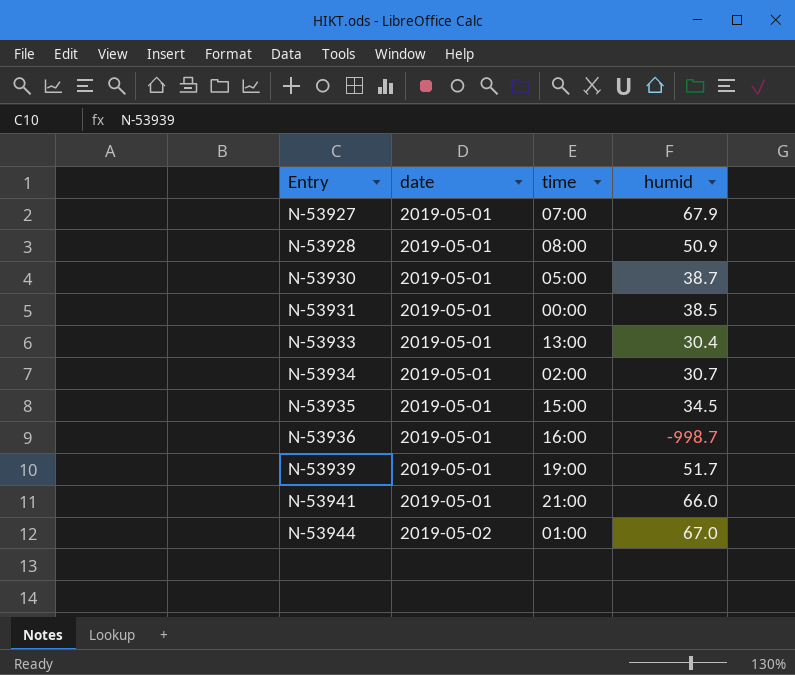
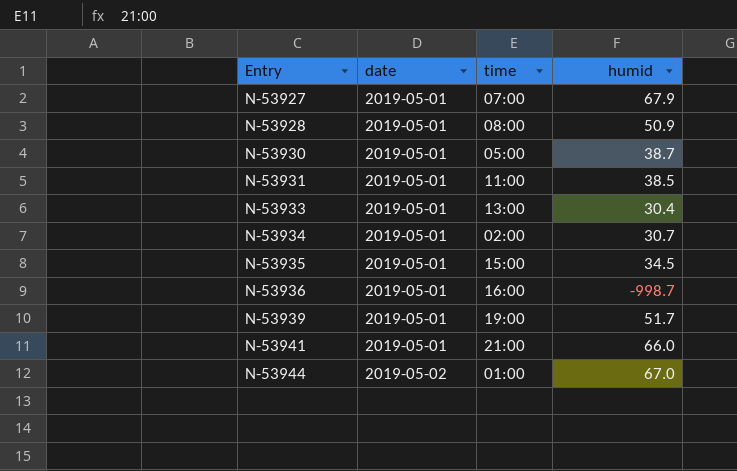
N-53931 | time: 00:00 -> 11:00

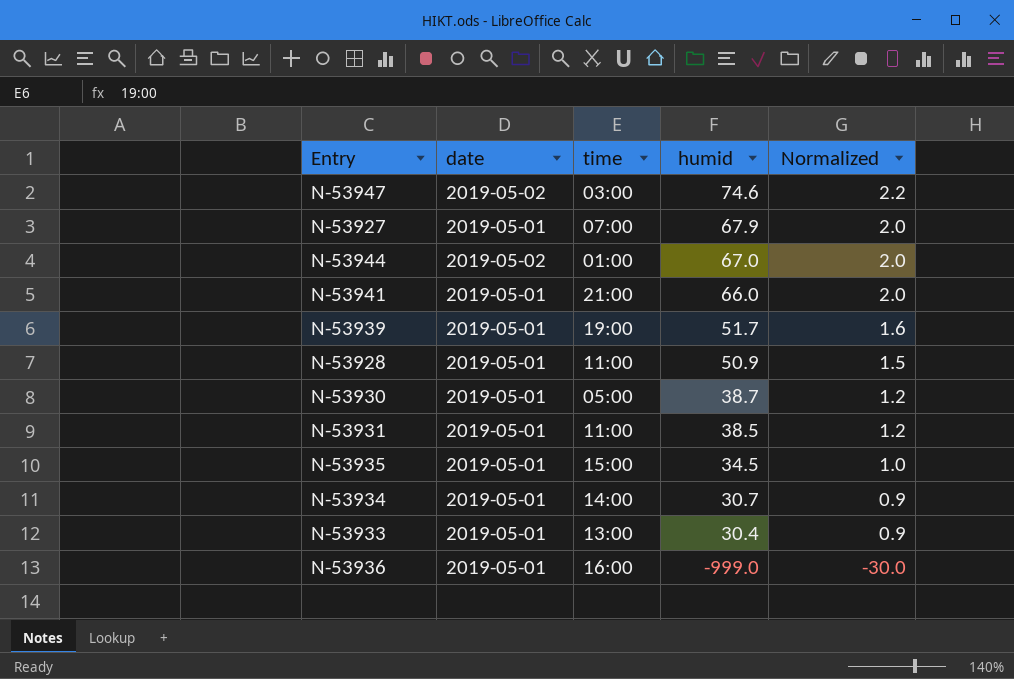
row order: Entry ascending -> humid descending
column Normalized | formula: none -> [humid] * 0.03
row N-53947: none -> 2019-05-02 | 03:00 | 74.6 | 2.2
N-53928 | time: 08:00 -> 11:00
N-53934 | time: 02:00 -> 14:00
N-53936 | humid: -998.7 -> -999.0

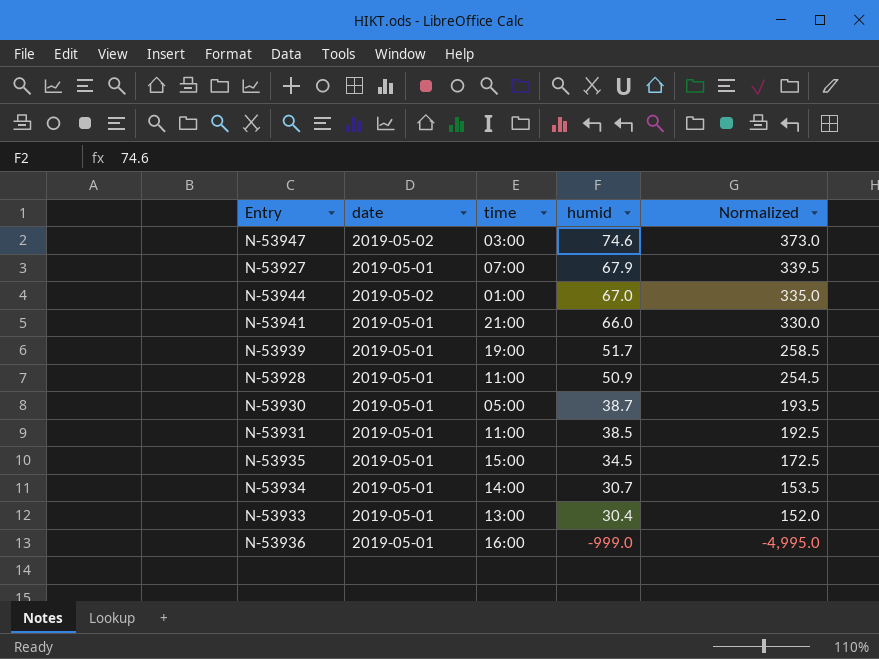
column Normalized | formula: [humid] * 0.03 -> [humid] * 5

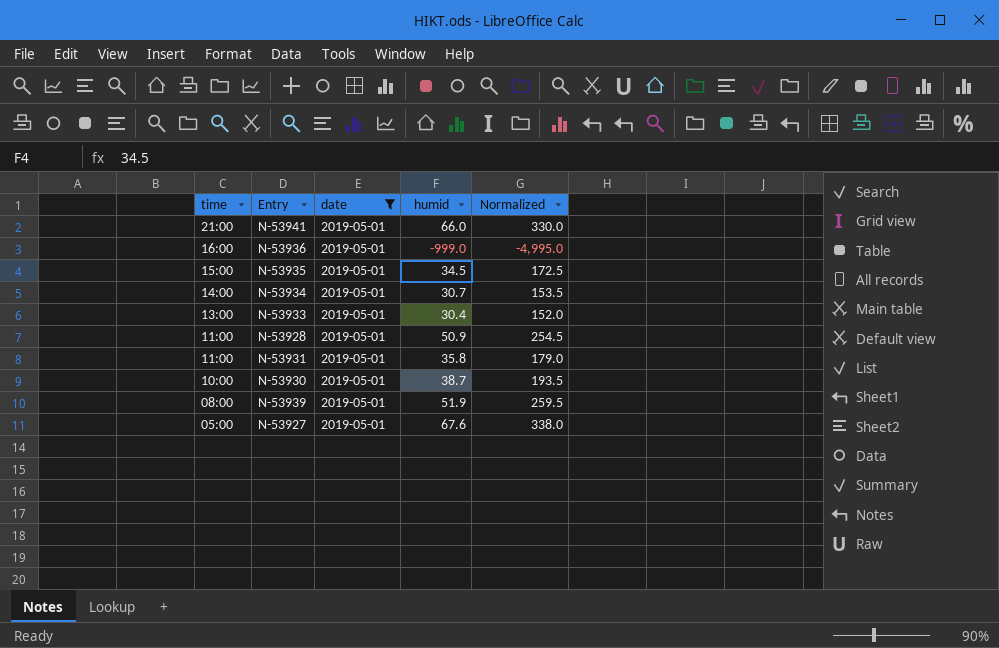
filter: none -> date = 2019-05-01
row order: humid descending -> time descending
column time | position: 3 -> 1
N-53931 | humid: 38.5 -> 35.8
N-53931 | Normalized: 192.5 -> 179.0
N-53930 | time: 05:00 -> 10:00
N-53939 | time: 19:00 -> 08:00
N-53939 | humid: 51.7 -> 51.9
N-53939 | Normalized: 258.5 -> 259.5
N-53927 | time: 07:00 -> 05:00
N-53927 | humid: 67.9 -> 67.6
N-53927 | Normalized: 339.5 -> 338.0

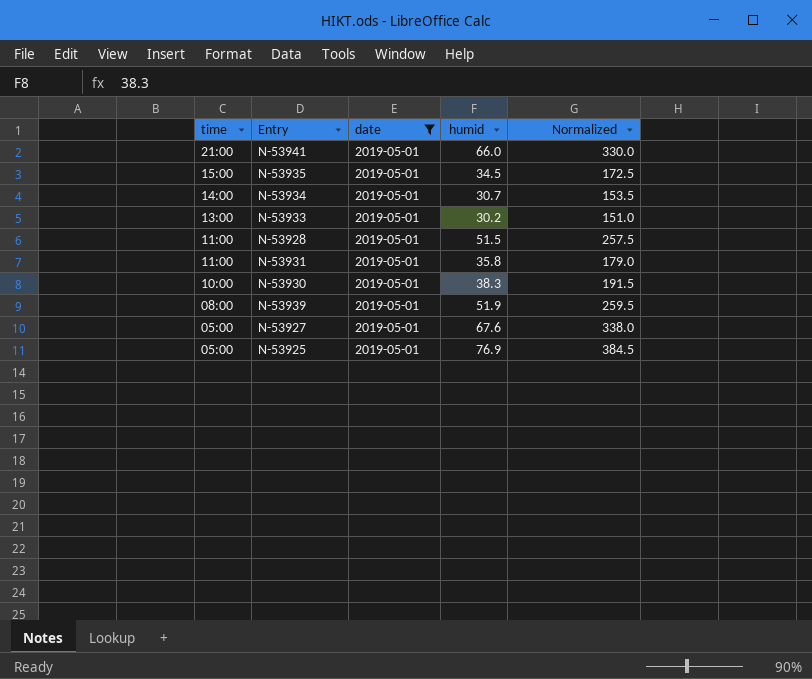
row N-53936: 16:00 | 2019-05-01 | -999.0 | -4,995.0 -> none
N-53933 | humid: 30.4 -> 30.2
N-53933 | Normalized: 152.0 -> 151.0
N-53928 | humid: 50.9 -> 51.5
N-53928 | Normalized: 254.5 -> 257.5
N-53930 | humid: 38.7 -> 38.3
N-53930 | Normalized: 193.5 -> 191.5
row N-53925: none -> 05:00 | 2019-05-01 | 76.9 | 384.5

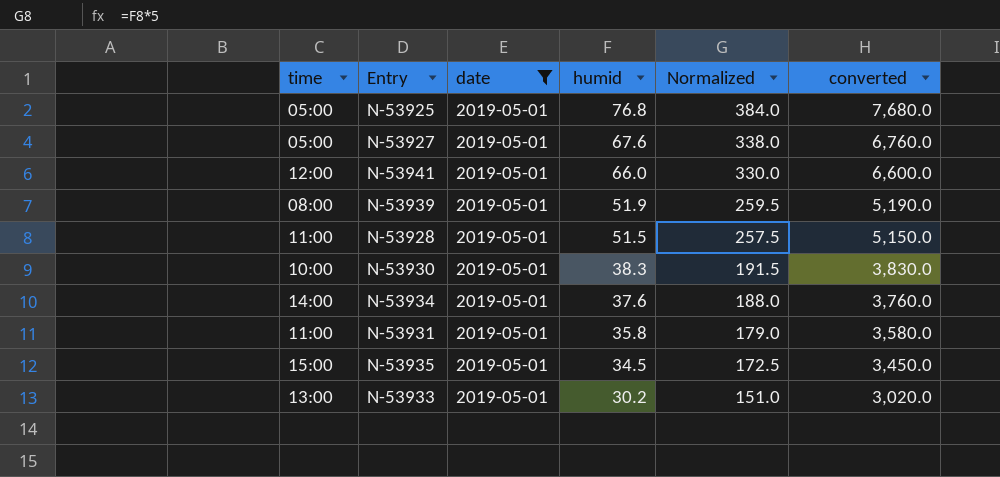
row order: time descending -> humid descending
column converted | formula: none -> [humid] * 100
N-53925 | humid: 76.9 -> 76.8
N-53925 | Normalized: 384.5 -> 384.0
N-53941 | time: 21:00 -> 12:00
N-53934 | humid: 30.7 -> 37.6
N-53934 | Normalized: 153.5 -> 188.0

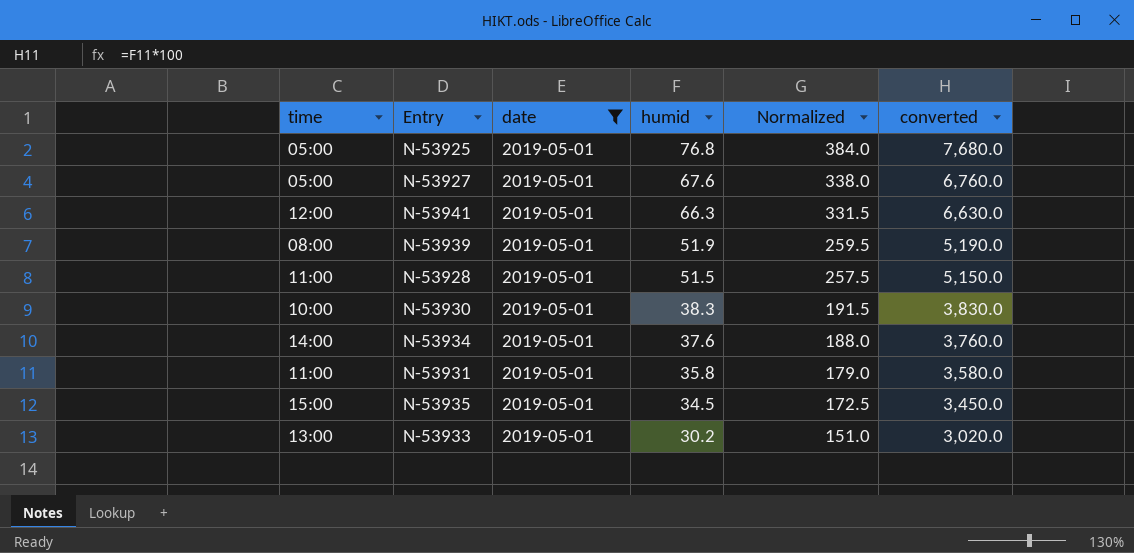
N-53941 | humid: 66.0 -> 66.3
N-53941 | Normalized: 330.0 -> 331.5
N-53941 | converted: 6,600.0 -> 6,630.0

